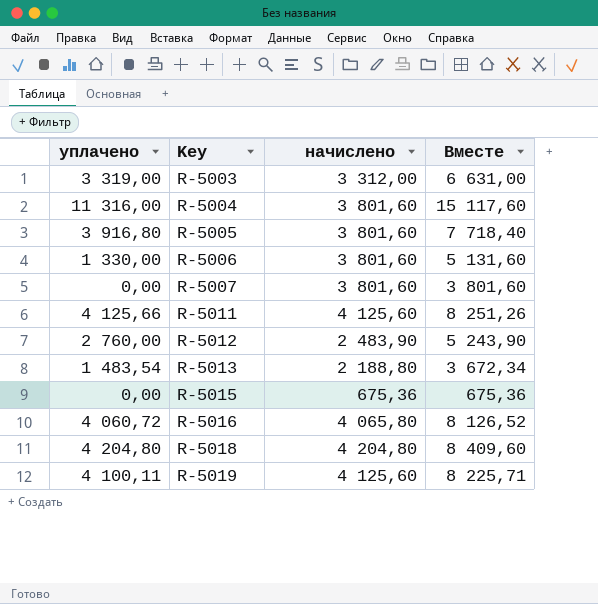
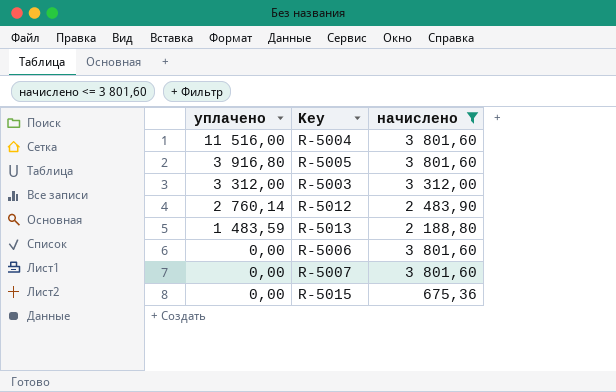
filter: none -> начислено <= 3 801,60
row order: Key ascending -> уплачено descending
column Вместе | formula: [уплачено] + [начислено] -> none
R-5004 | уплачено: 11 316,00 -> 11 516,00
R-5003 | уплачено: 3 319,00 -> 3 312,00
R-5012 | уплачено: 2 760,00 -> 2 760,14
R-5013 | уплачено: 1 483,54 -> 1 483,59
R-5006 | уплачено: 1 330,00 -> 0,00

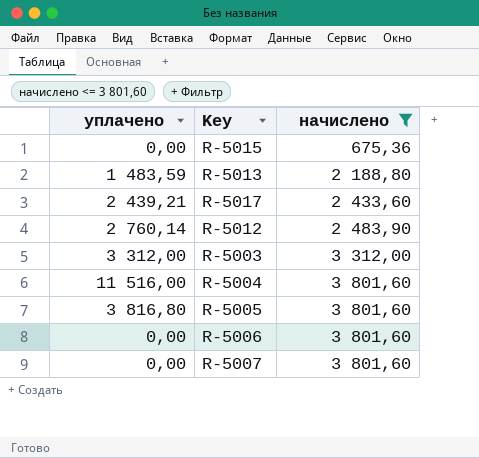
row order: уплачено descending -> начислено ascending
row R-5017: none -> 2 439,21 | 2 433,60
R-5005 | уплачено: 3 916,80 -> 3 816,80

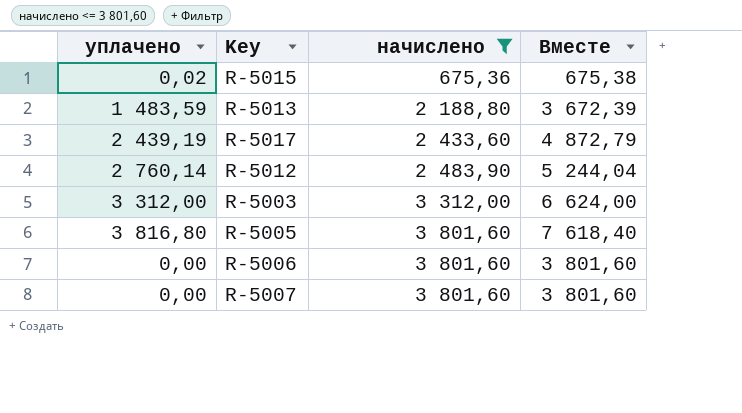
column Вместе | formula: none -> [уплачено] + [начислено]
row R-5004: 11 516,00 | 3 801,60 -> none
R-5015 | уплачено: 0,00 -> 0,02
R-5017 | уплачено: 2 439,21 -> 2 439,19

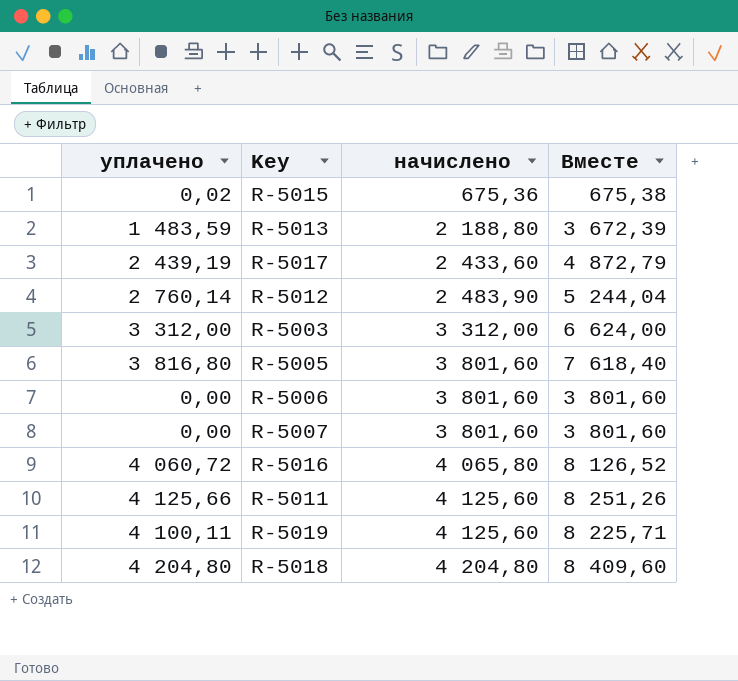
filter: начислено <= 3 801,60 -> none

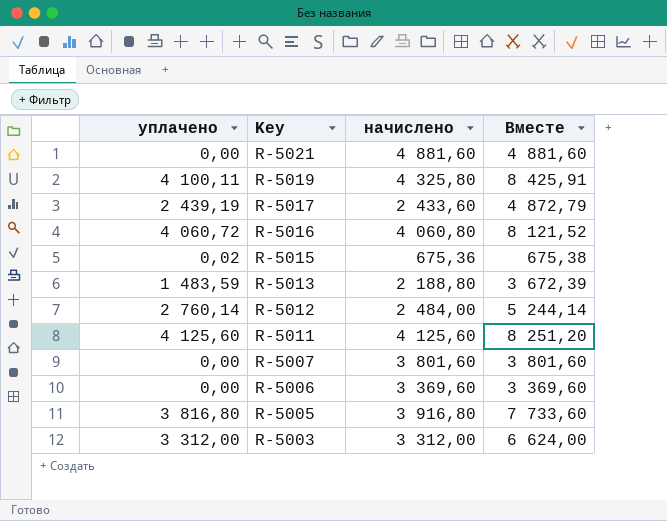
row order: начислено ascending -> Key descending
row R-5018: 4 204,80 | 4 204,80 | 8 409,60 -> none
row R-5021: none -> 0,00 | 4 881,60 | 4 881,60
R-5019 | начислено: 4 125,60 -> 4 325,80
R-5019 | Вместе: 8 225,71 -> 8 425,91
R-5016 | начислено: 4 065,80 -> 4 060,80
R-5016 | Вместе: 8 126,52 -> 8 121,52
R-5012 | начислено: 2 483,90 -> 2 484,00
R-5012 | Вместе: 5 244,04 -> 5 244,14
R-5011 | уплачено: 4 125,66 -> 4 125,60
R-5011 | Вместе: 8 251,26 -> 8 251,20
R-5006 | начислено: 3 801,60 -> 3 369,60
R-5006 | Вместе: 3 801,60 -> 3 369,60
R-5005 | начислено: 3 801,60 -> 3 916,80
R-5005 | Вместе: 7 618,40 -> 7 733,60

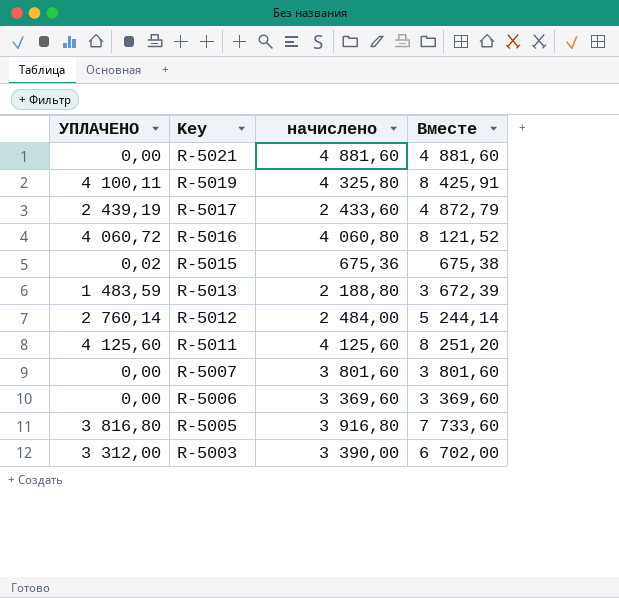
column name: уплачено -> УПЛАЧЕНО
R-5003 | начислено: 3 312,00 -> 3 390,00
R-5003 | Вместе: 6 624,00 -> 6 702,00

